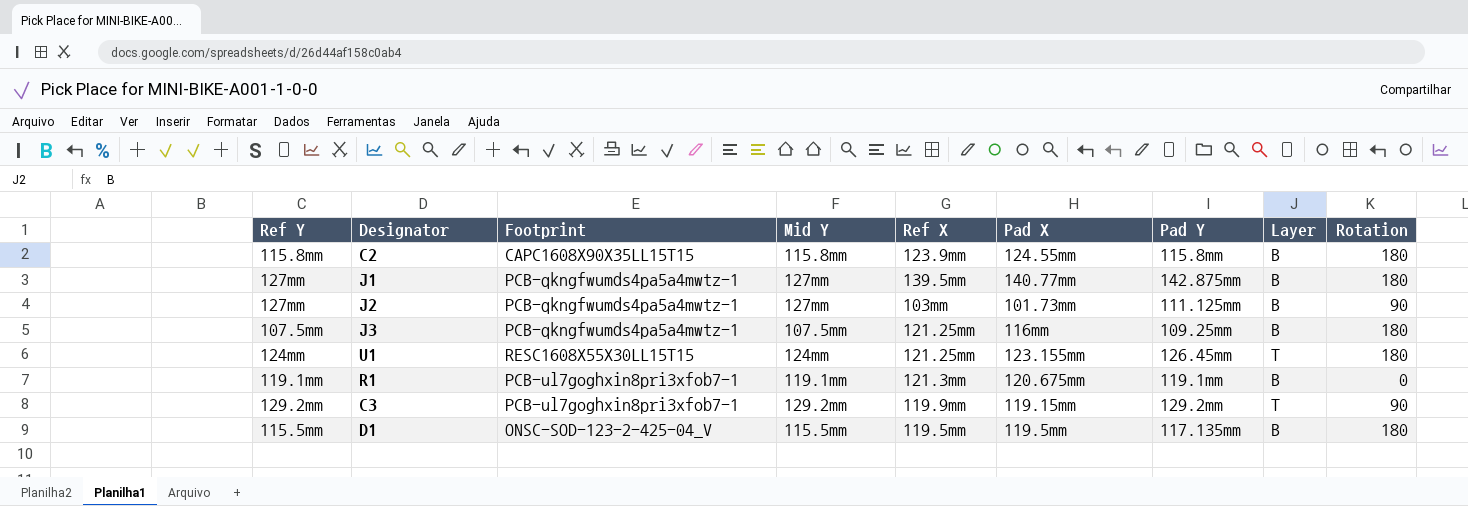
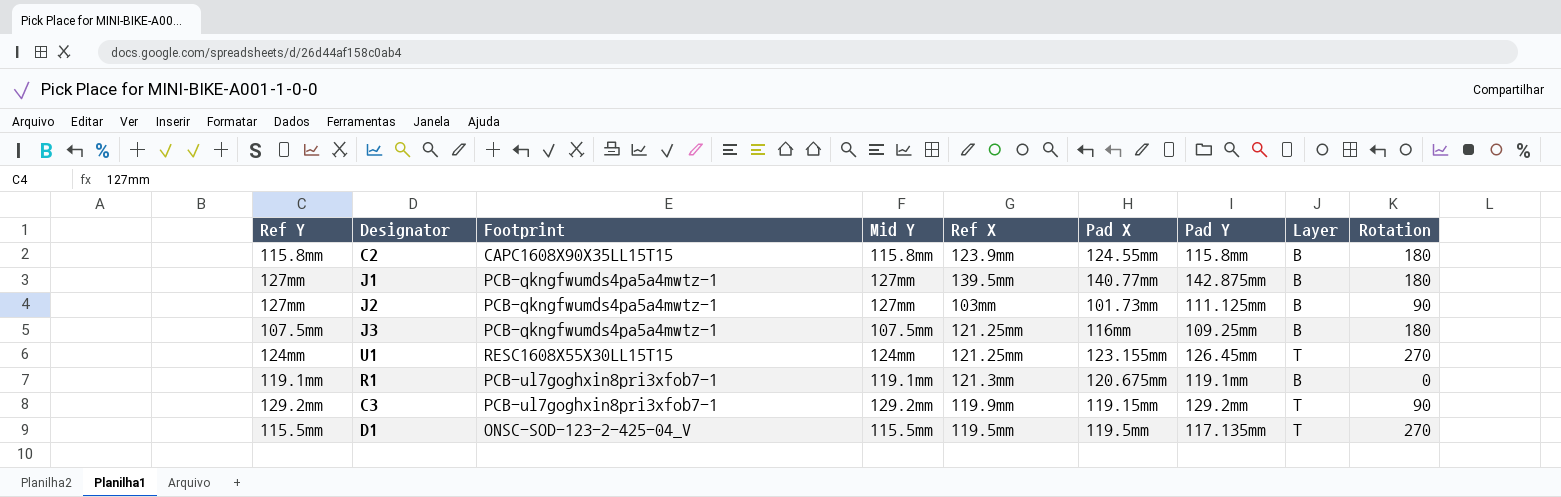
U1 | Rotation: 180 -> 270
D1 | Layer: B -> T
D1 | Rotation: 180 -> 270

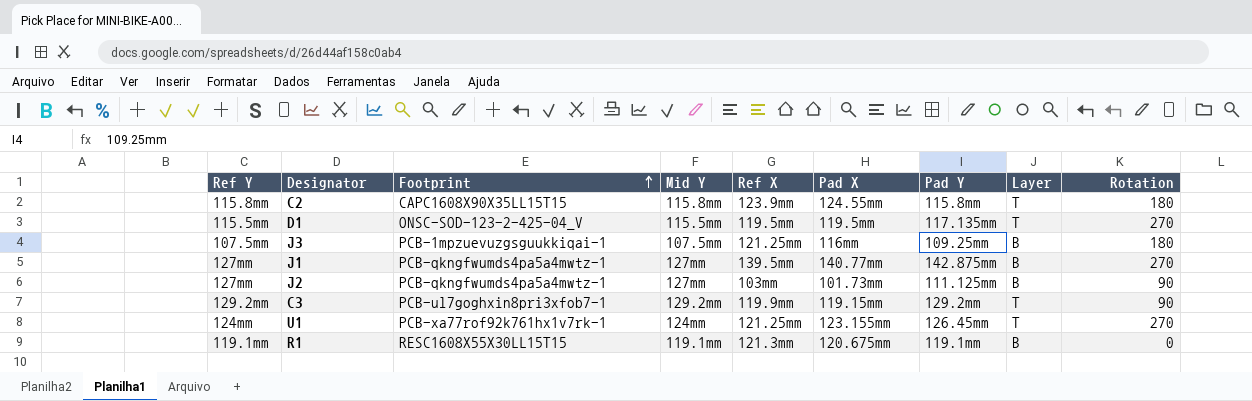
row order: none -> Footprint ascending
C2 | Layer: B -> T
J3 | Footprint: PCB-qkngfwumds4pa5a4mwtz-1 -> PCB-1mpzuevuzgsguukkiqai-1
J1 | Rotation: 180 -> 270
U1 | Footprint: RESC1608X55X30LL15T15 -> PCB-xa77rof92k761hx1v7rk-1
R1 | Footprint: PCB-ul7goghxin8pri3xfob7-1 -> RESC1608X55X30LL15T15

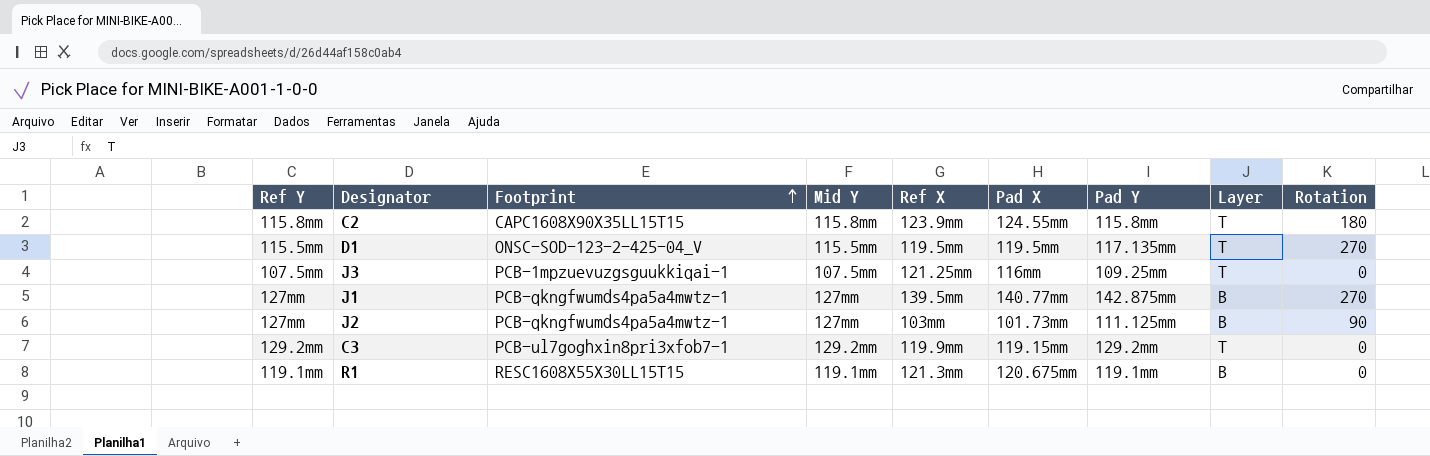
row U1: 124mm | PCB-xa77rof92k761hx1v7rk-1 | 124mm | 121.25mm | 123.155mm | 126.45mm | T | 270 -> none
J3 | Layer: B -> T
J3 | Rotation: 180 -> 0
C3 | Rotation: 90 -> 0

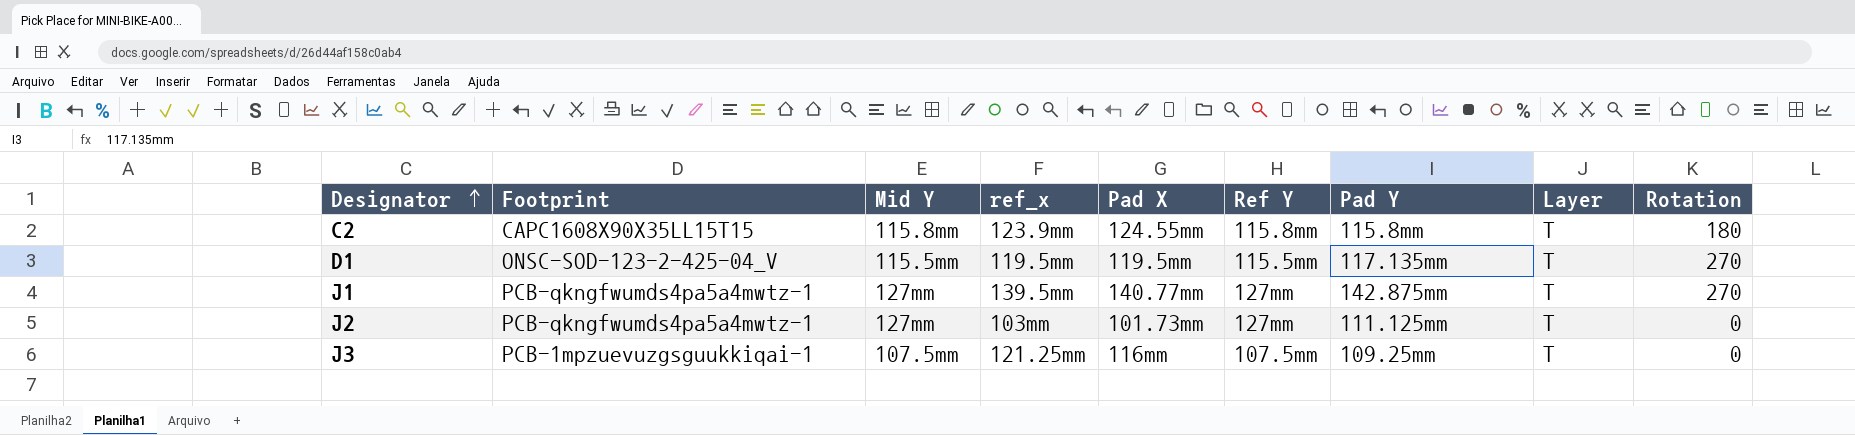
row order: Footprint ascending -> Designator ascending
column name: Ref X -> ref_x
column Ref Y | position: 1 -> 6
row C3: 129.2mm | PCB-ul7goghxin8pri3xfob7-1 | 129.2mm | 119.9mm | 119.15mm | 129.2mm | T | 0 -> none
row R1: 119.1mm | RESC1608X55X30LL15T15 | 119.1mm | 121.3mm | 120.675mm | 119.1mm | B | 0 -> none
J1 | Layer: B -> T
J2 | Layer: B -> T
J2 | Rotation: 90 -> 0

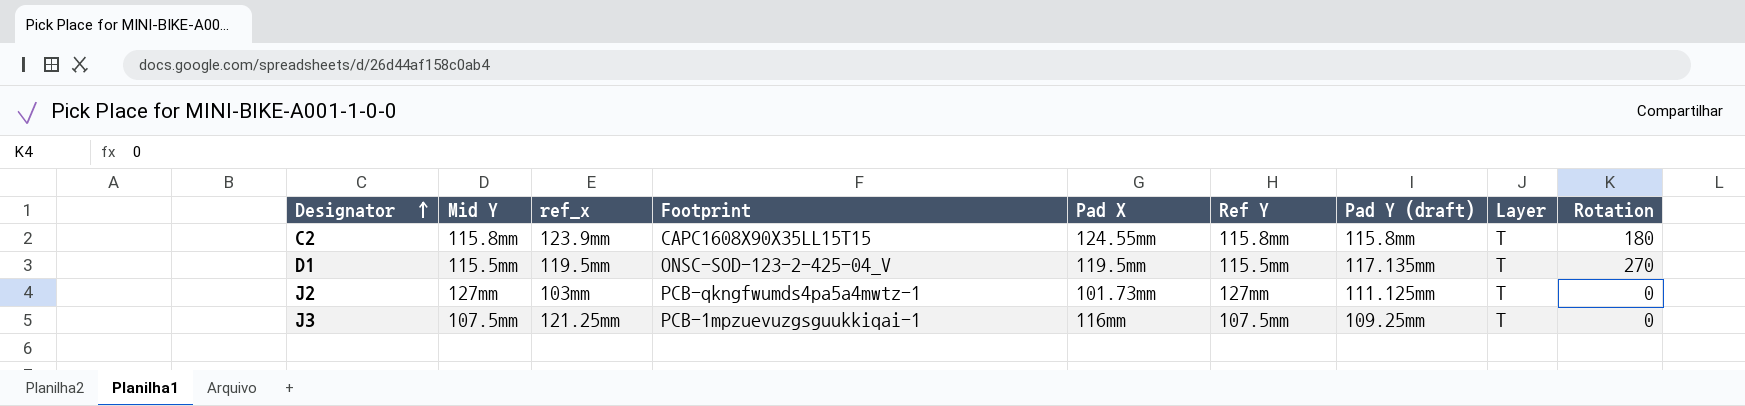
column Footprint | position: 2 -> 4
column name: Pad Y -> Pad Y (draft)
row J1: PCB-qkngfwumds4pa5a4mwtz-1 | 127mm | 139.5mm | 140.77mm | 127mm | 142.875mm | T | 270 -> none

